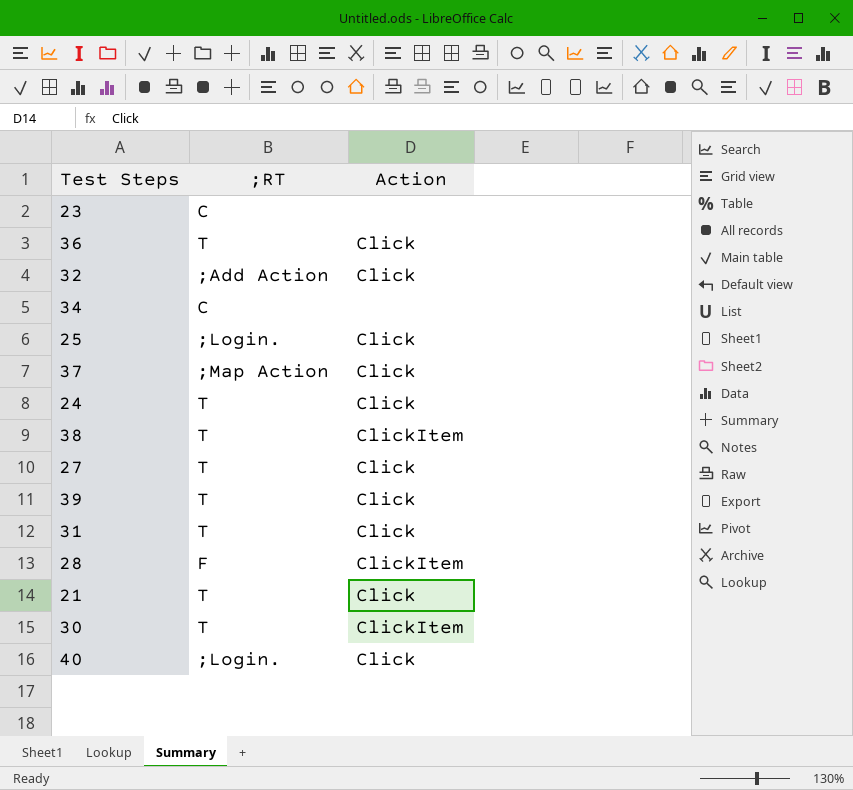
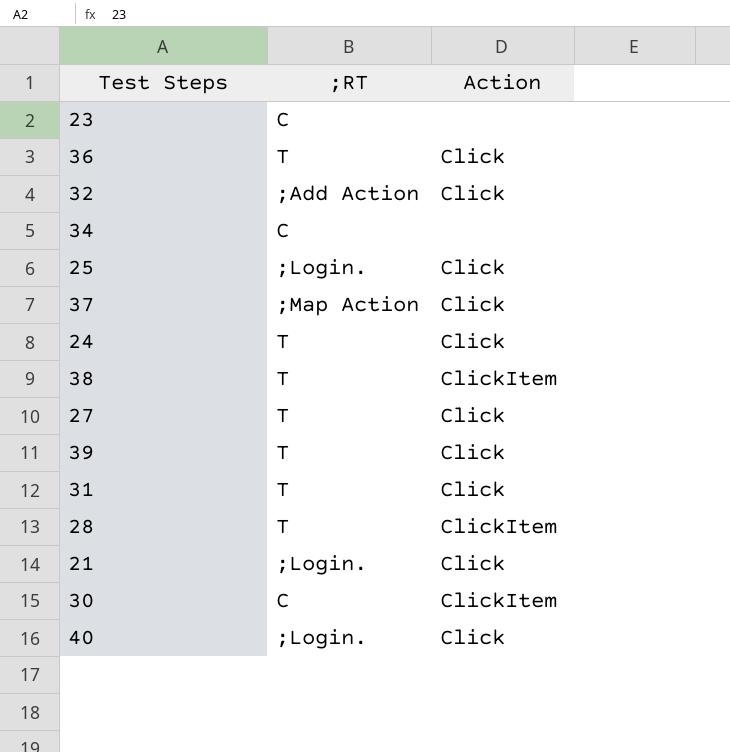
28 | ;RT: F -> T
21 | ;RT: T -> ;Login.
30 | ;RT: T -> C

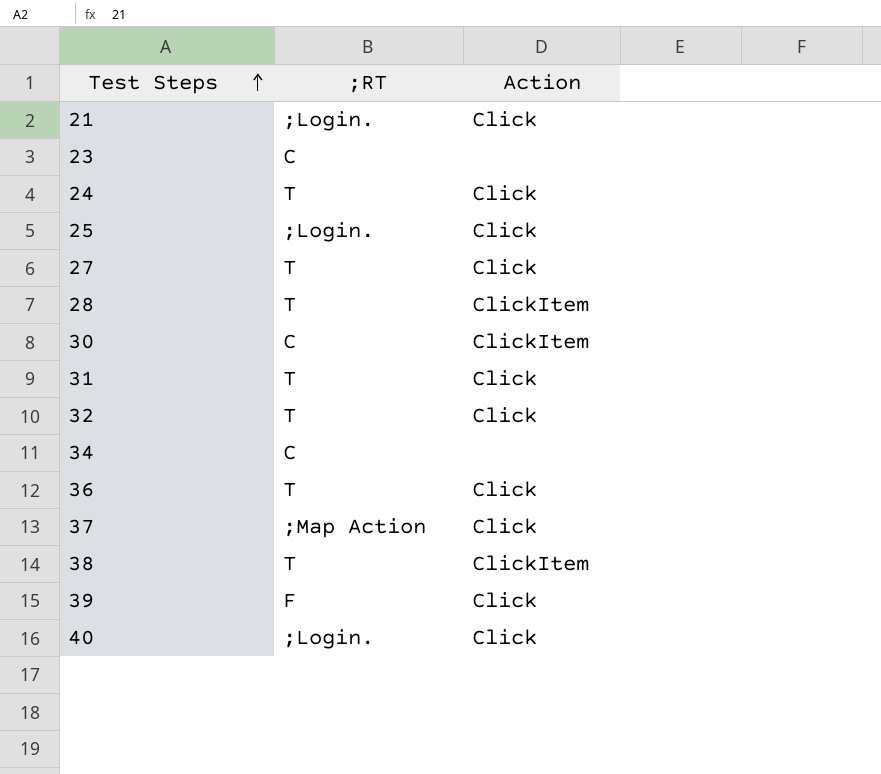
row order: none -> Test Steps ascending
32 | ;RT: ;Add Action -> T
39 | ;RT: T -> F

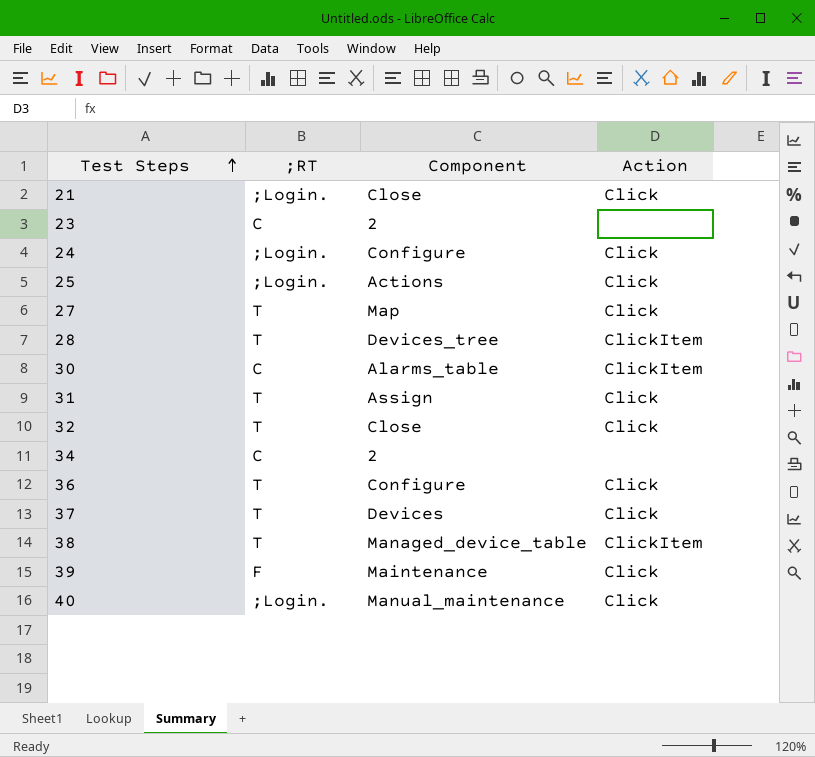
column Component | position: none -> 3
24 | ;RT: T -> ;Login.
37 | ;RT: ;Map Action -> T

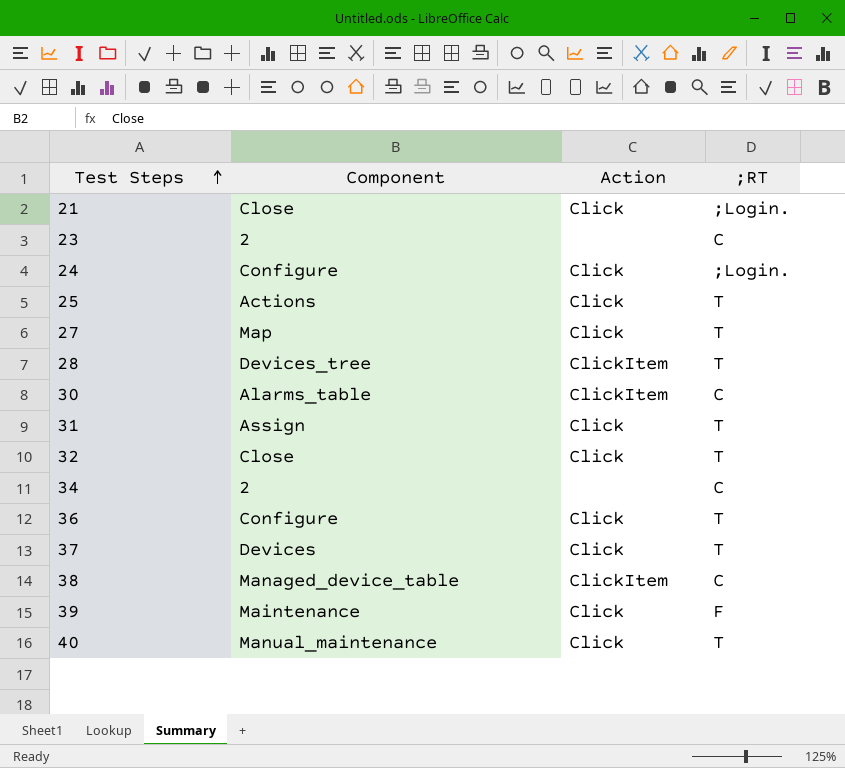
column ;RT | position: 2 -> 4
25 | ;RT: ;Login. -> T
38 | ;RT: T -> C
40 | ;RT: ;Login. -> T

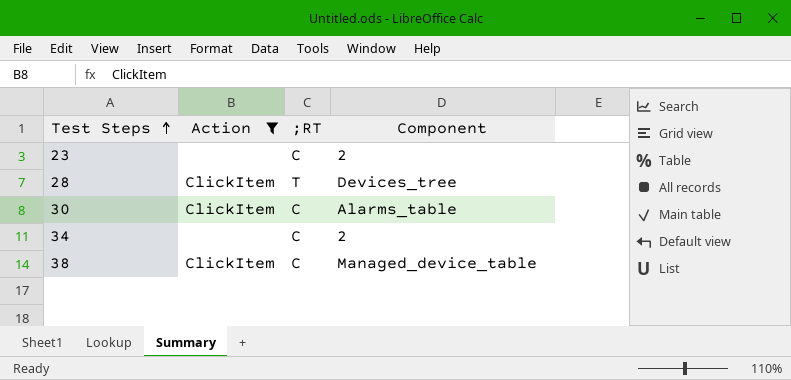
filter: none -> Action != Click
column Component | position: 2 -> 4

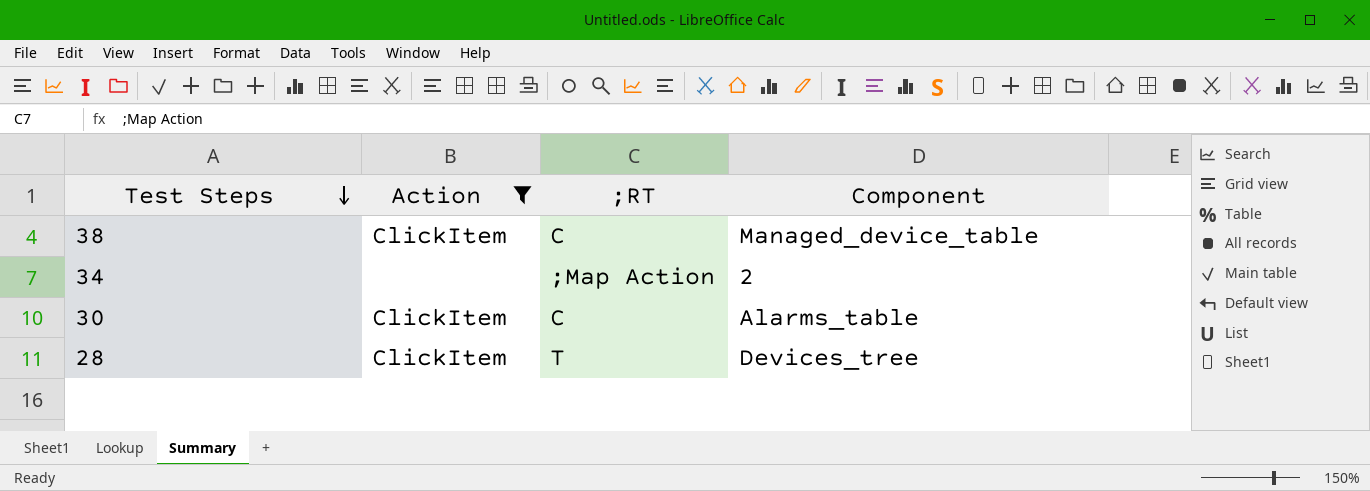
row order: Test Steps ascending -> Test Steps descending
row 23: none | C | 2 -> none
34 | ;RT: C -> ;Map Action

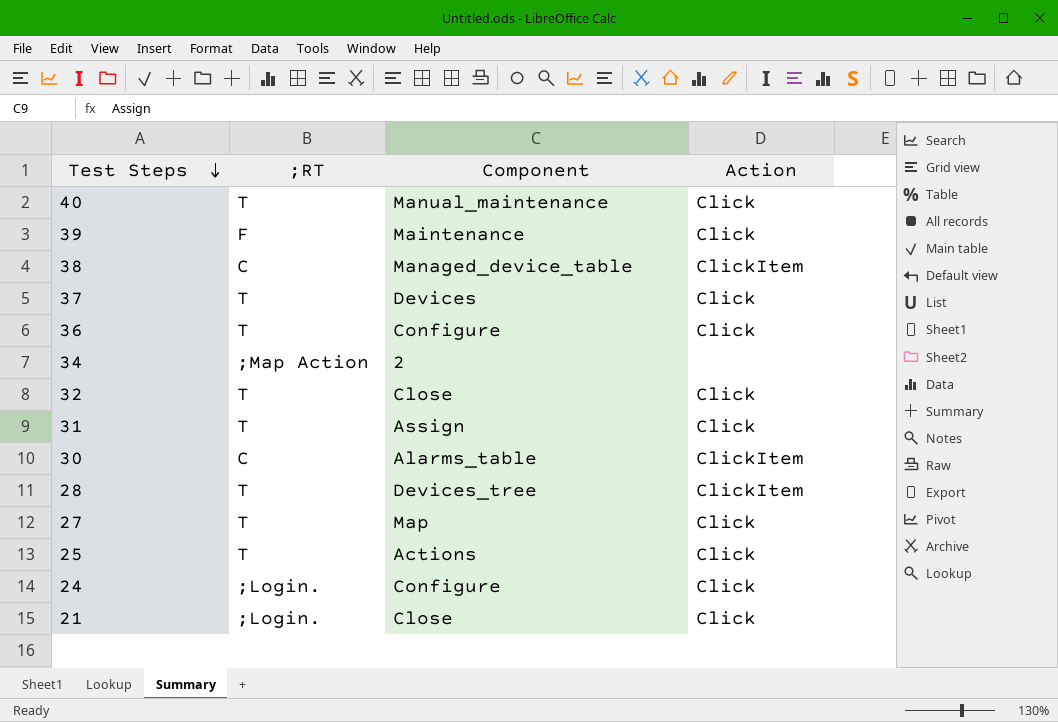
filter: Action != Click -> none
column Action | position: 2 -> 4

